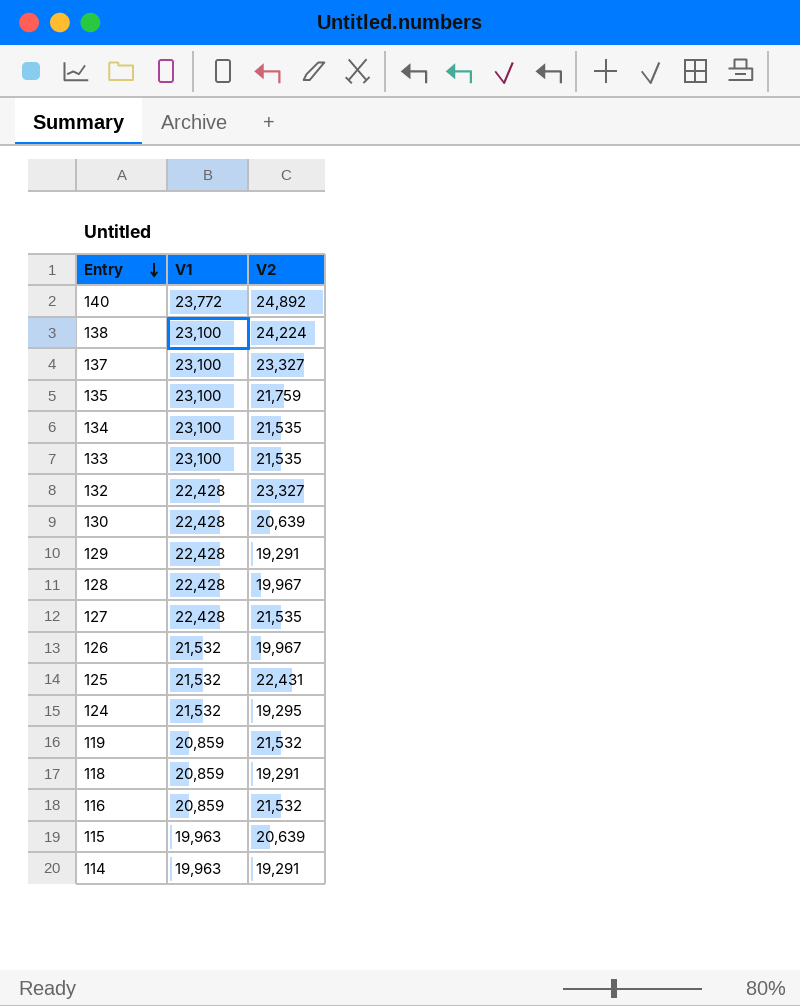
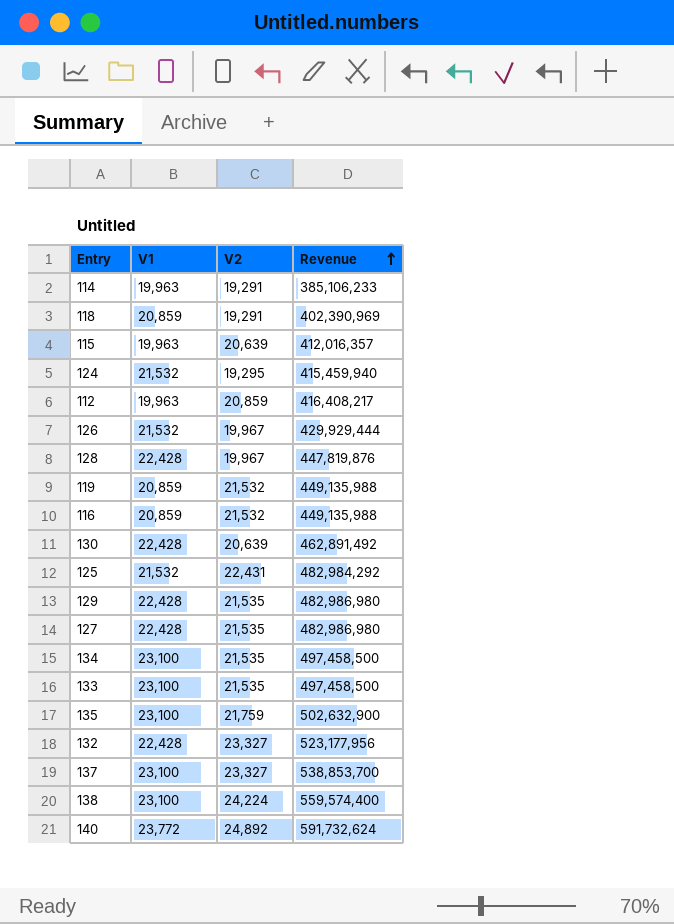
row order: Entry descending -> Revenue ascending
column Revenue | formula: none -> [V1] * [V2]
row 112: none -> 19,963 | 20,859 | 416,408,217
129 | V2: 19,291 -> 21,535

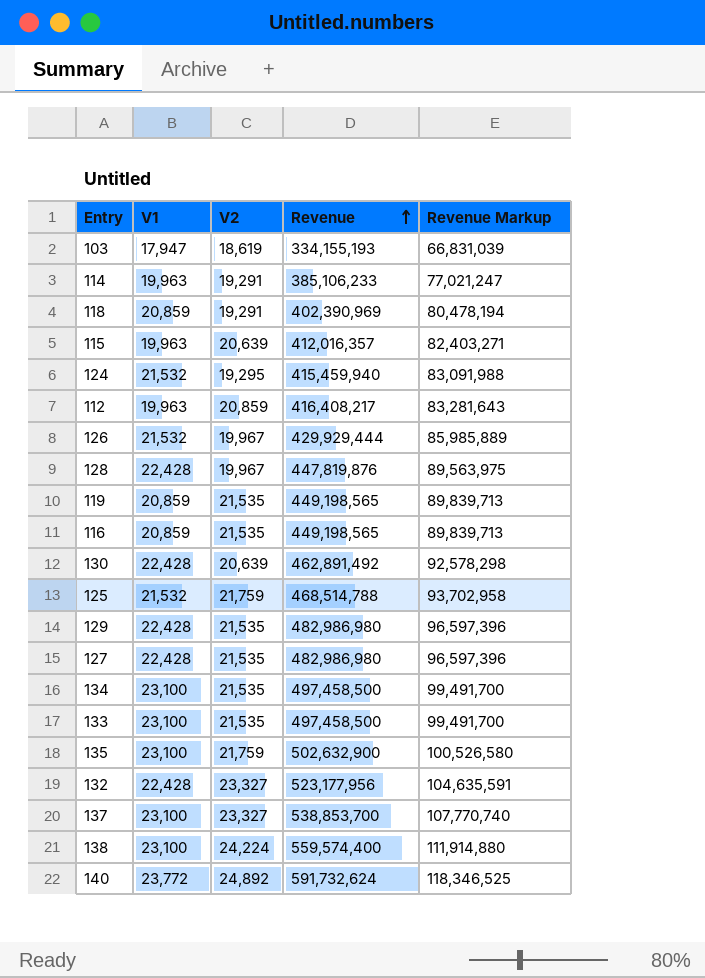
column Revenue Markup | formula: none -> [Revenue] * 0.2
row 103: none -> 17,947 | 18,619 | 334,155,193 | 66,831,039
119 | V2: 21,532 -> 21,535
119 | Revenue: 449,135,988 -> 449,198,565
116 | V2: 21,532 -> 21,535
116 | Revenue: 449,135,988 -> 449,198,565
125 | V2: 22,431 -> 21,759
125 | Revenue: 482,984,292 -> 468,514,788

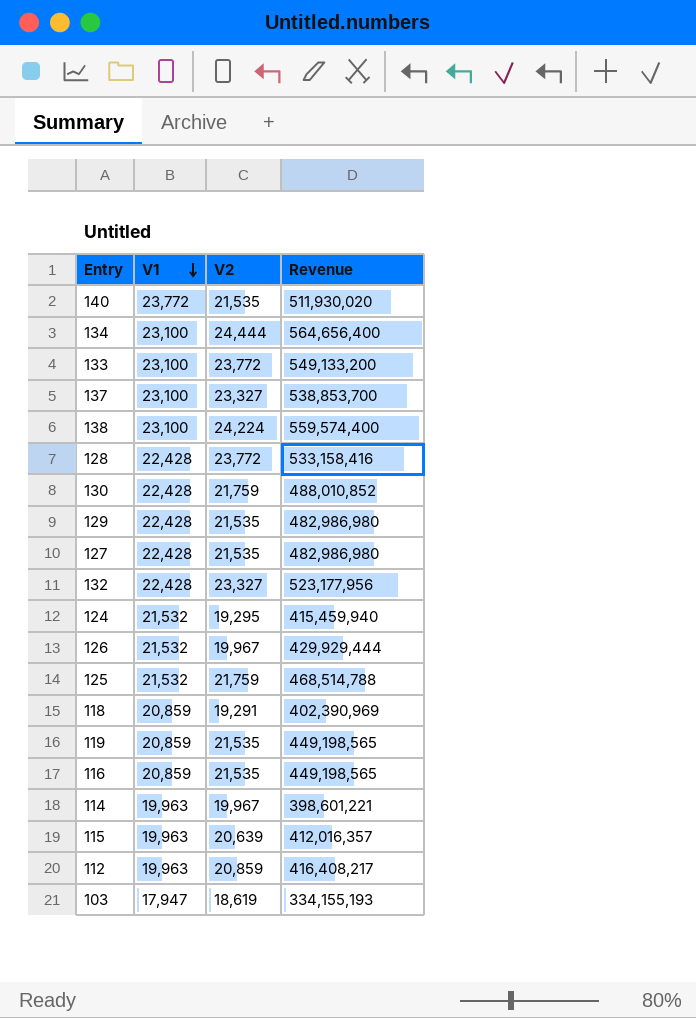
row order: Revenue ascending -> V1 descending
column Revenue Markup | formula: [Revenue] * 0.2 -> none
row 135: 23,100 | 21,759 | 502,632,900 | 100,526,580 -> none
140 | V2: 24,892 -> 21,535
140 | Revenue: 591,732,624 -> 511,930,020
134 | V2: 21,535 -> 24,444
134 | Revenue: 497,458,500 -> 564,656,400
133 | V2: 21,535 -> 23,772
133 | Revenue: 497,458,500 -> 549,133,200
128 | V2: 19,967 -> 23,772
128 | Revenue: 447,819,876 -> 533,158,416
130 | V2: 20,639 -> 21,759
130 | Revenue: 462,891,492 -> 488,010,852
114 | V2: 19,291 -> 19,967
114 | Revenue: 385,106,233 -> 398,601,221

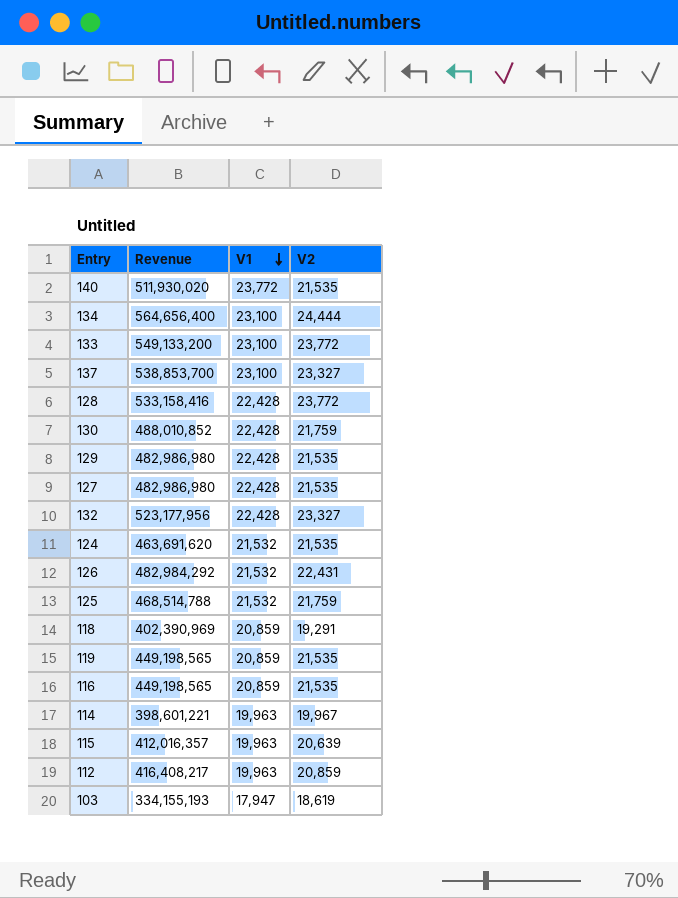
column Revenue | position: 4 -> 2
row 138: 23,100 | 24,224 | 559,574,400 -> none
124 | Revenue: 415,459,940 -> 463,691,620
124 | V2: 19,295 -> 21,535
126 | Revenue: 429,929,444 -> 482,984,292
126 | V2: 19,967 -> 22,431

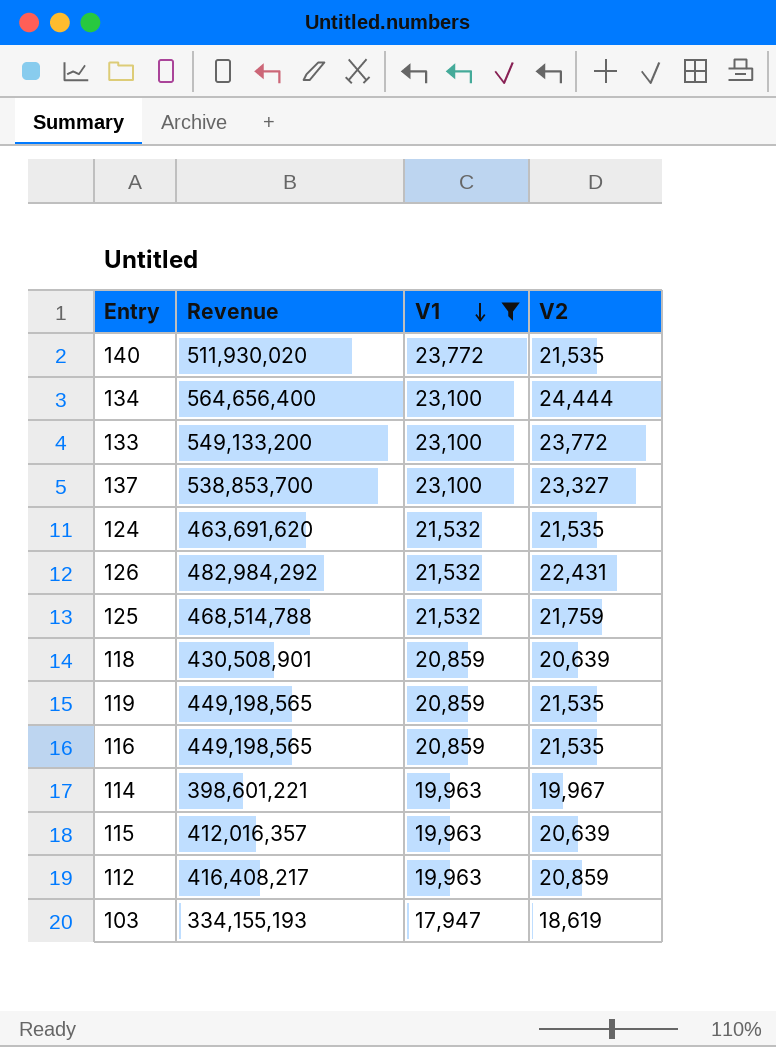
filter: none -> V1 != 22,428
118 | Revenue: 402,390,969 -> 430,508,901
118 | V2: 19,291 -> 20,639

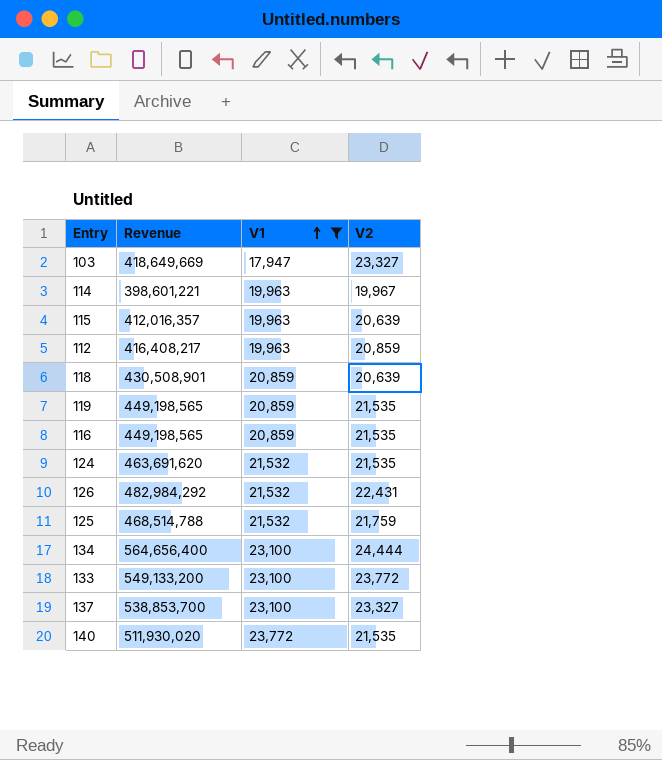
row order: V1 descending -> V1 ascending
103 | Revenue: 334,155,193 -> 418,649,669
103 | V2: 18,619 -> 23,327

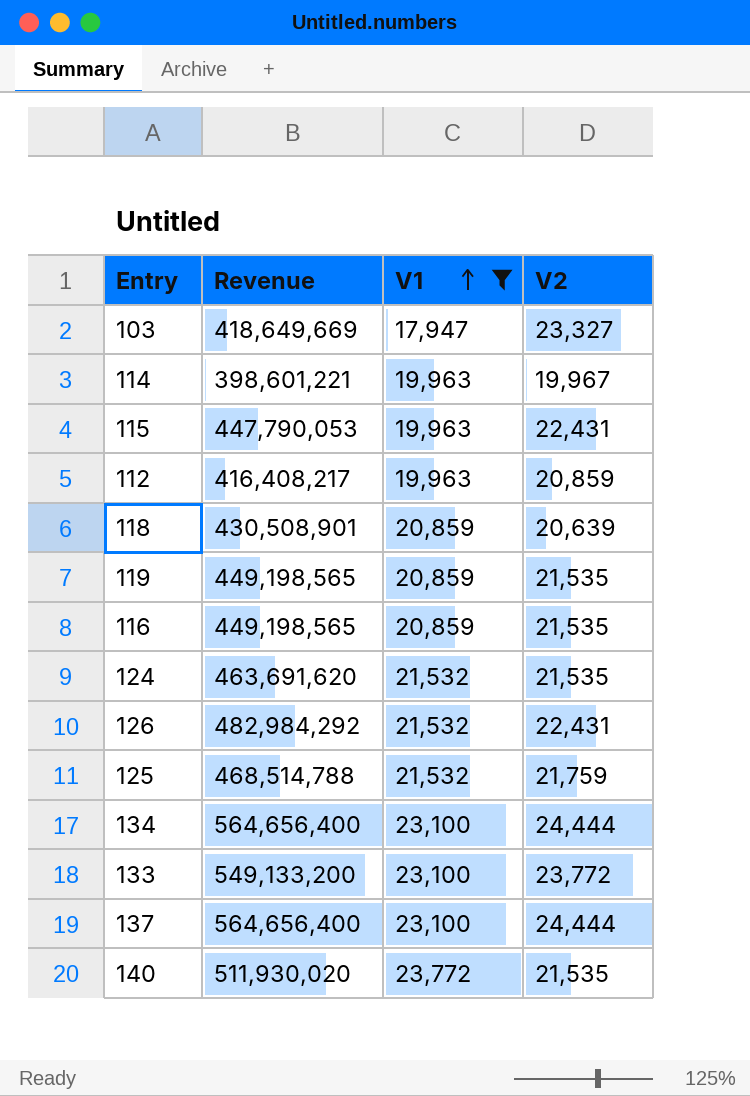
115 | Revenue: 412,016,357 -> 447,790,053
115 | V2: 20,639 -> 22,431
137 | Revenue: 538,853,700 -> 564,656,400
137 | V2: 23,327 -> 24,444

